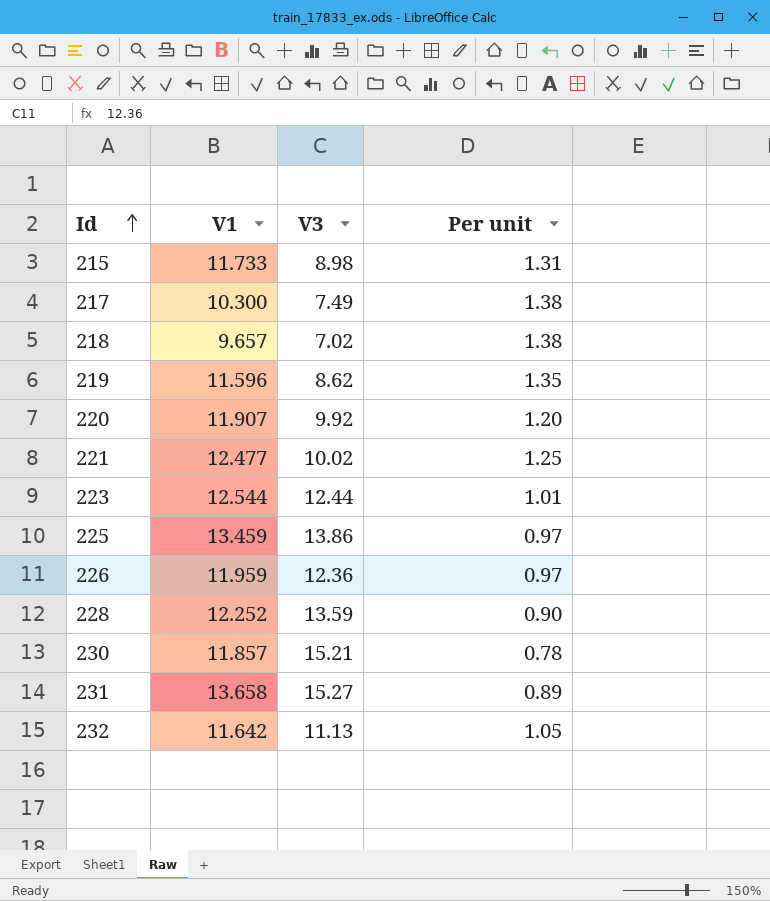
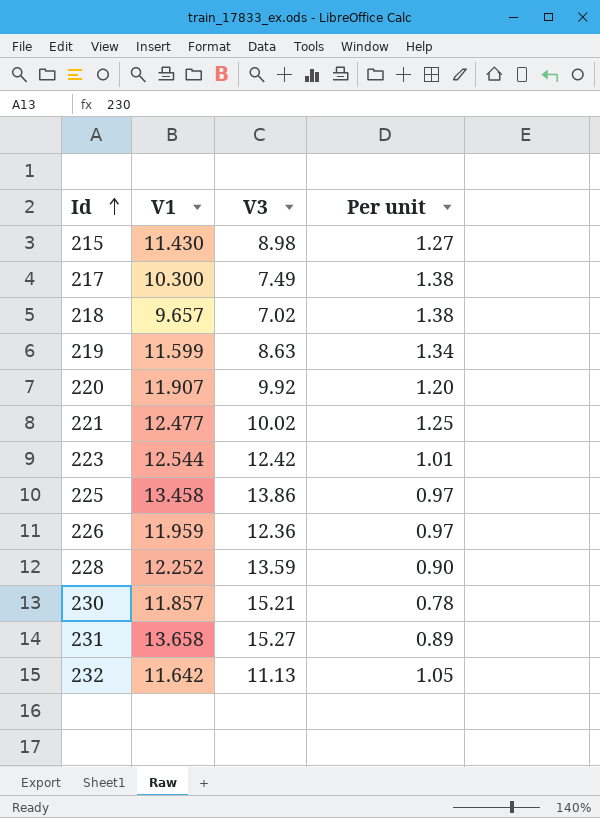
215 | V1: 11.733 -> 11.430
215 | Per unit: 1.31 -> 1.27
219 | V1: 11.596 -> 11.599
219 | V3: 8.62 -> 8.63
219 | Per unit: 1.35 -> 1.34
223 | V3: 12.44 -> 12.42
225 | V1: 13.459 -> 13.458

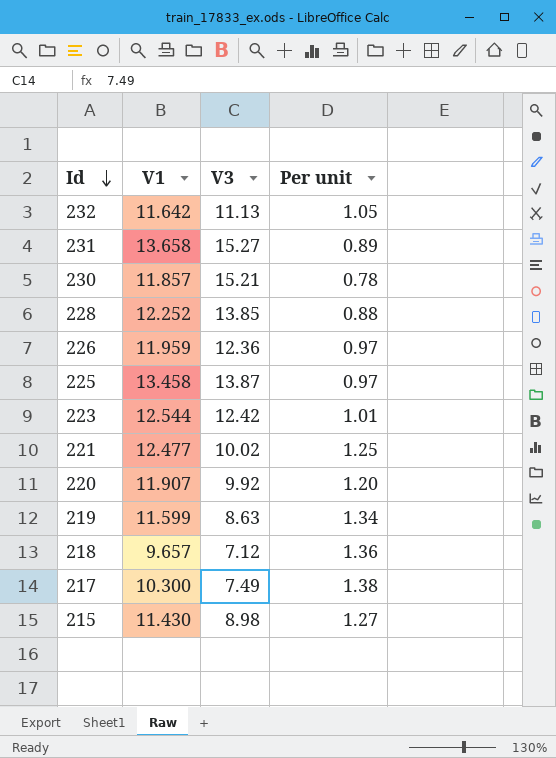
row order: Id ascending -> Id descending
228 | V3: 13.59 -> 13.85
228 | Per unit: 0.90 -> 0.88
225 | V3: 13.86 -> 13.87
218 | V3: 7.02 -> 7.12
218 | Per unit: 1.38 -> 1.36

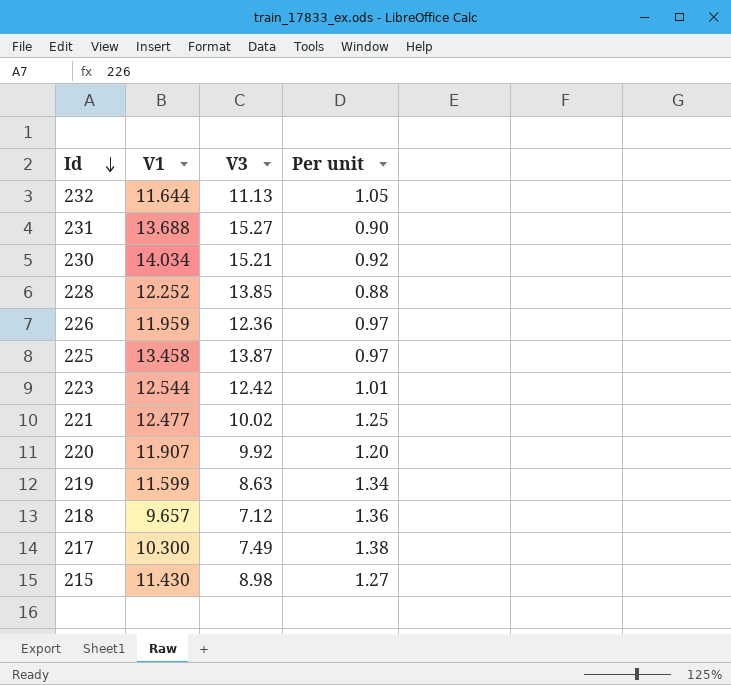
232 | V1: 11.642 -> 11.644
231 | V1: 13.658 -> 13.688
231 | Per unit: 0.89 -> 0.90
230 | V1: 11.857 -> 14.034
230 | Per unit: 0.78 -> 0.92

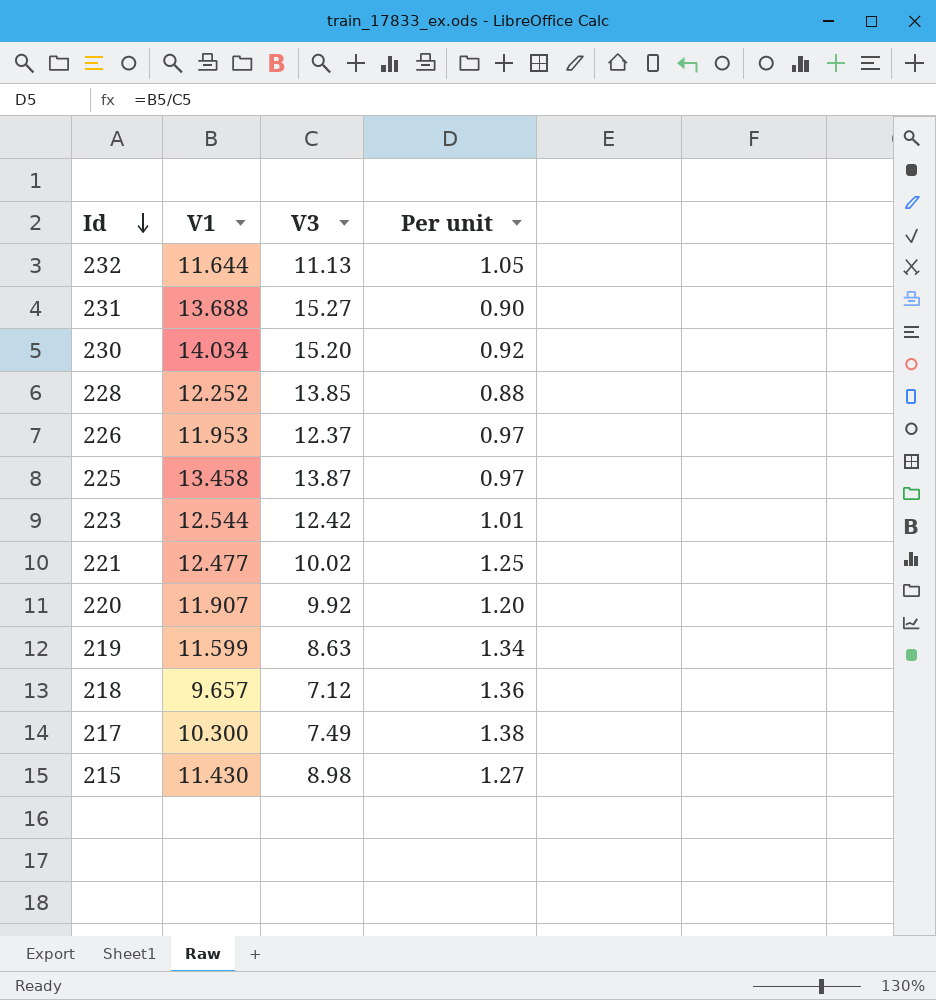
230 | V3: 15.21 -> 15.20
226 | V1: 11.959 -> 11.953
226 | V3: 12.36 -> 12.37

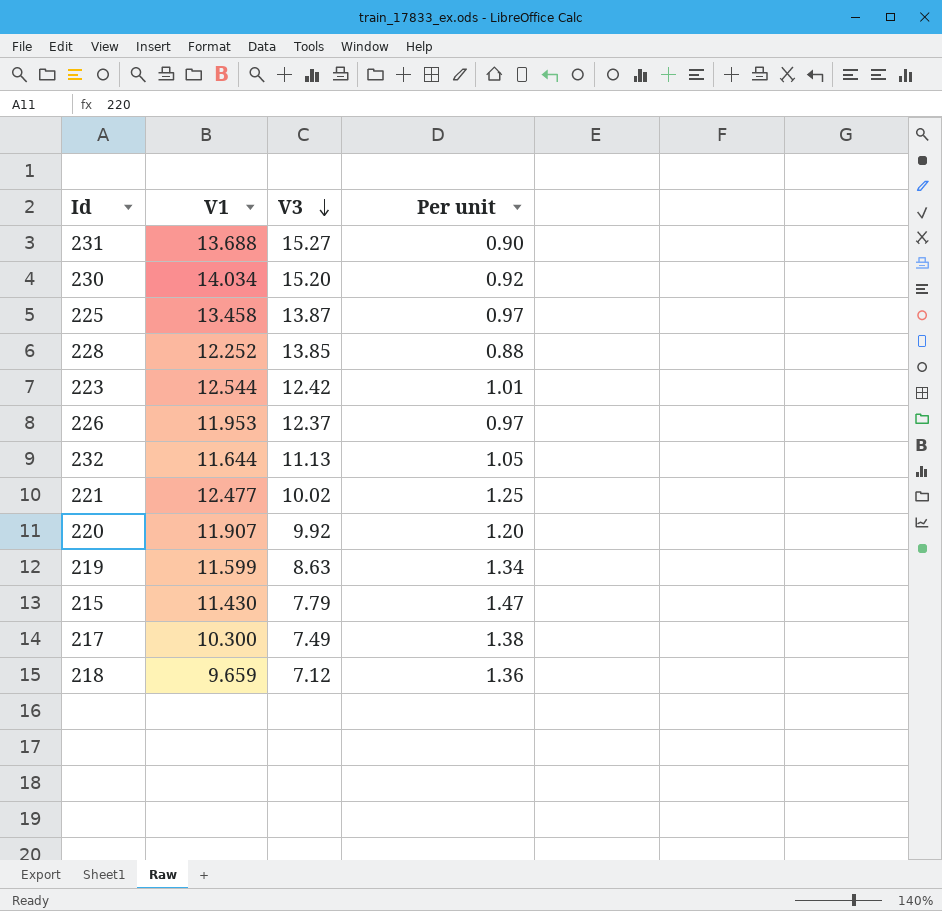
row order: Id descending -> V3 descending
215 | V3: 8.98 -> 7.79
215 | Per unit: 1.27 -> 1.47
218 | V1: 9.657 -> 9.659

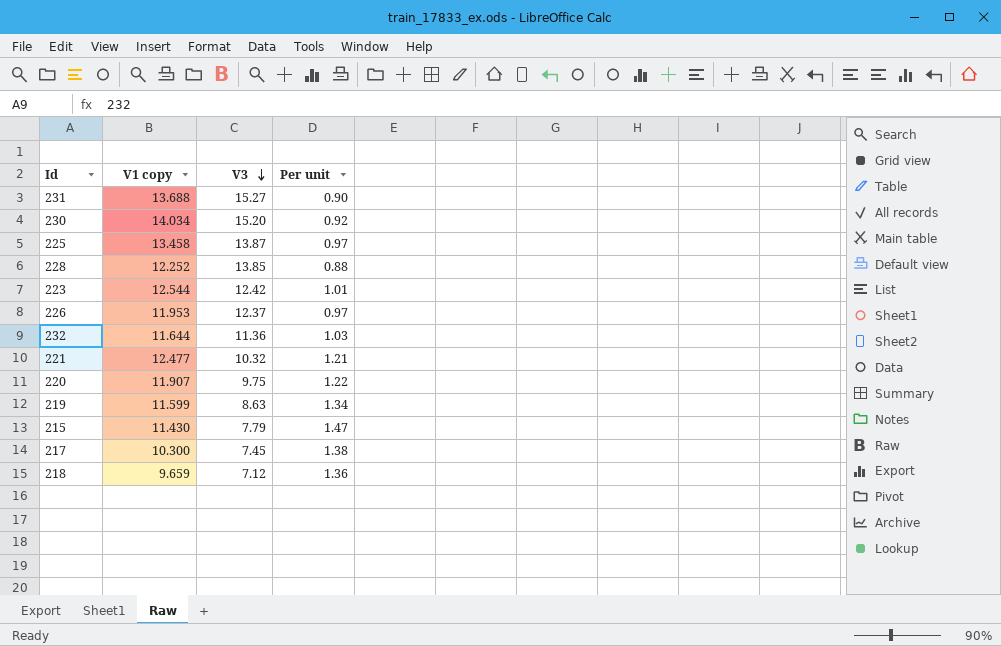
column name: V1 -> V1 copy
232 | V3: 11.13 -> 11.36
232 | Per unit: 1.05 -> 1.03
221 | V3: 10.02 -> 10.32
221 | Per unit: 1.25 -> 1.21
220 | V3: 9.92 -> 9.75
220 | Per unit: 1.20 -> 1.22
217 | V3: 7.49 -> 7.45

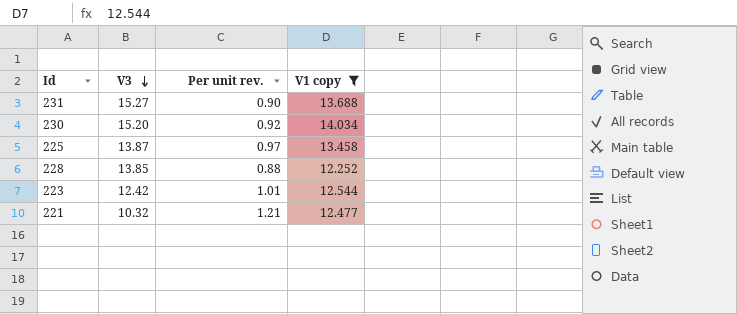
filter: none -> V1 copy >= 12.252
column name: Per unit -> Per unit rev.
column V1 copy | position: 2 -> 4

